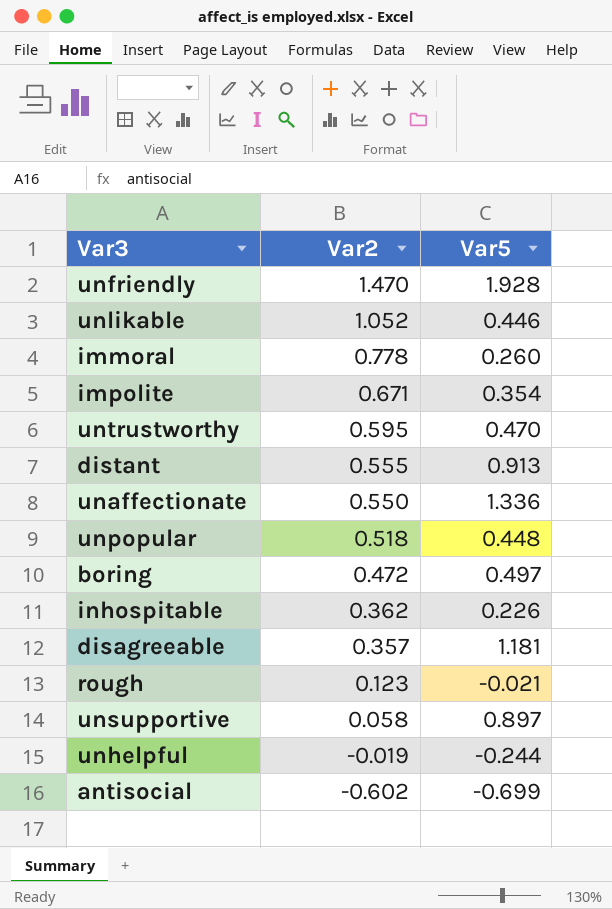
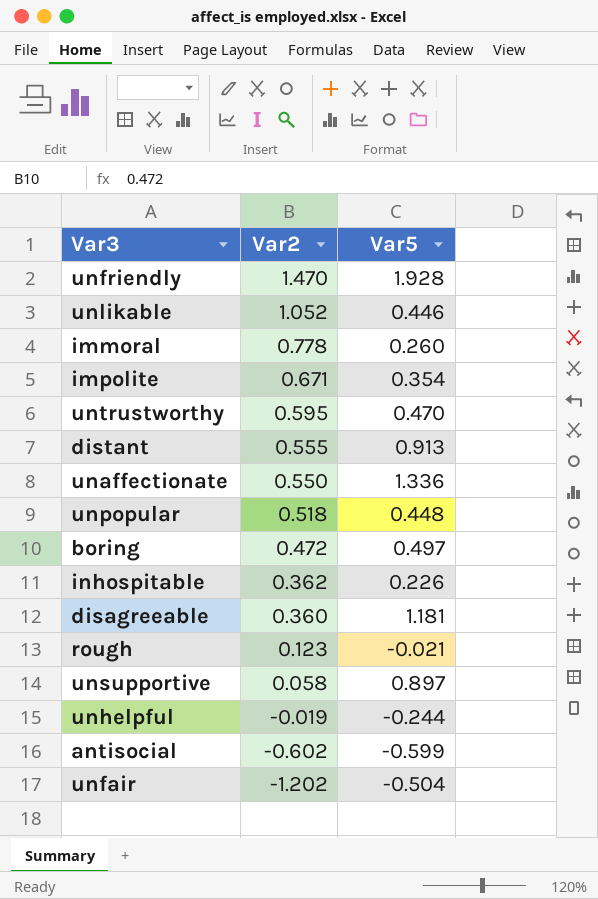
disagreeable | Var2: 0.357 -> 0.360
antisocial | Var5: -0.699 -> -0.599
row unfair: none -> -1.202 | -0.504

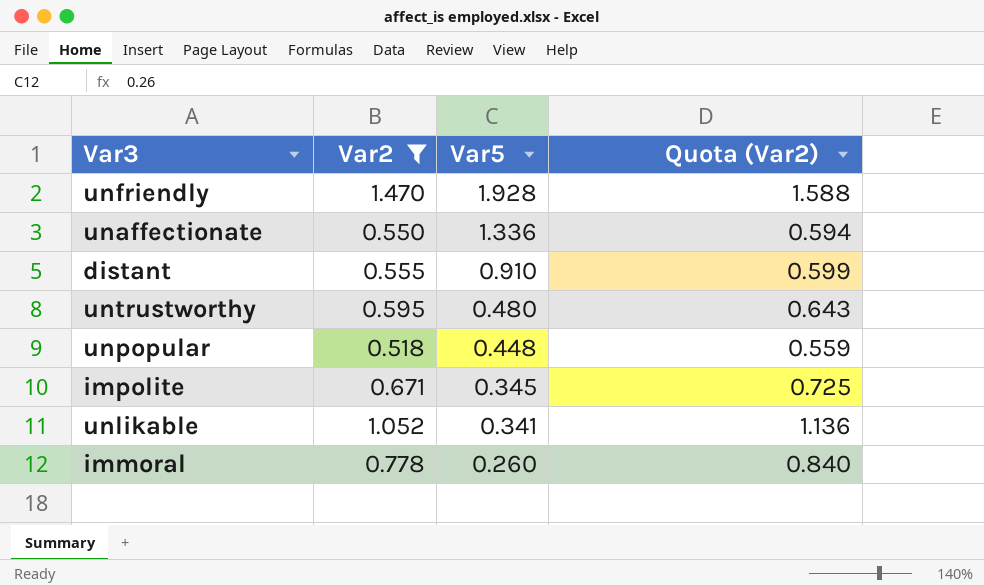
filter: none -> Var2 >= 0.518
row order: Var2 descending -> Var5 descending
column Quota (Var2) | formula: none -> [Var2] * 1.08
distant | Var5: 0.913 -> 0.910
untrustworthy | Var5: 0.470 -> 0.480
impolite | Var5: 0.354 -> 0.345
unlikable | Var5: 0.446 -> 0.341

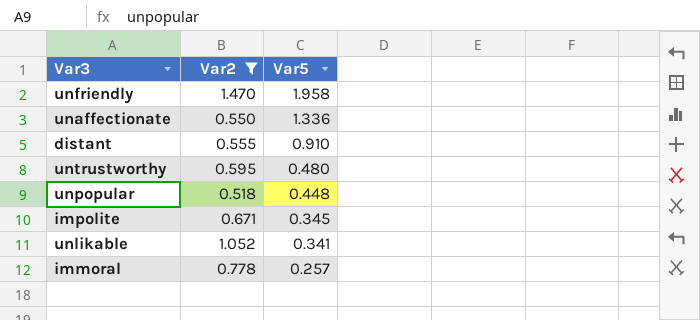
column Quota (Var2) | formula: [Var2] * 1.08 -> none
unfriendly | Var5: 1.928 -> 1.958
immoral | Var5: 0.260 -> 0.257

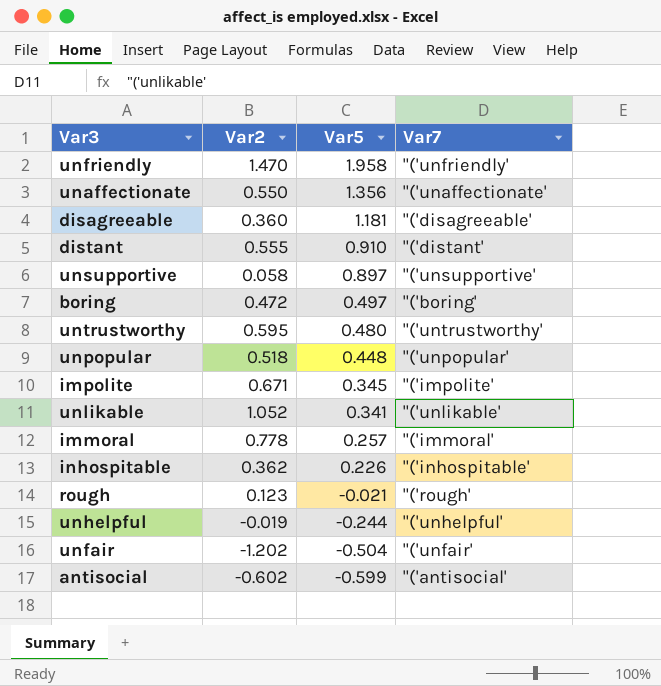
filter: Var2 >= 0.518 -> none
column Var7 | position: none -> 4
unaffectionate | Var5: 1.336 -> 1.356

